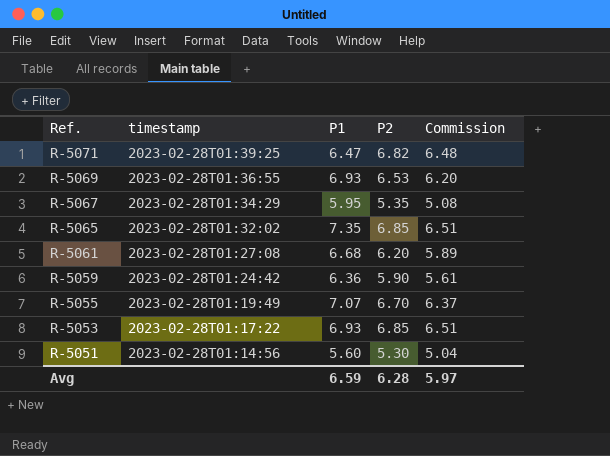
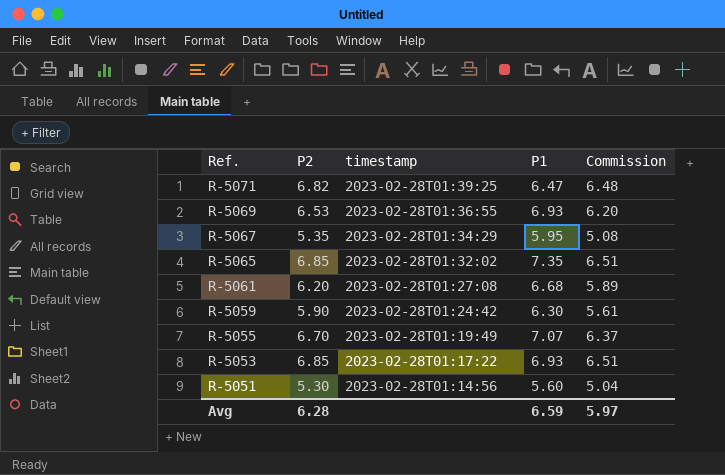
column P2 | position: 4 -> 2
R-5059 | P1: 6.36 -> 6.30

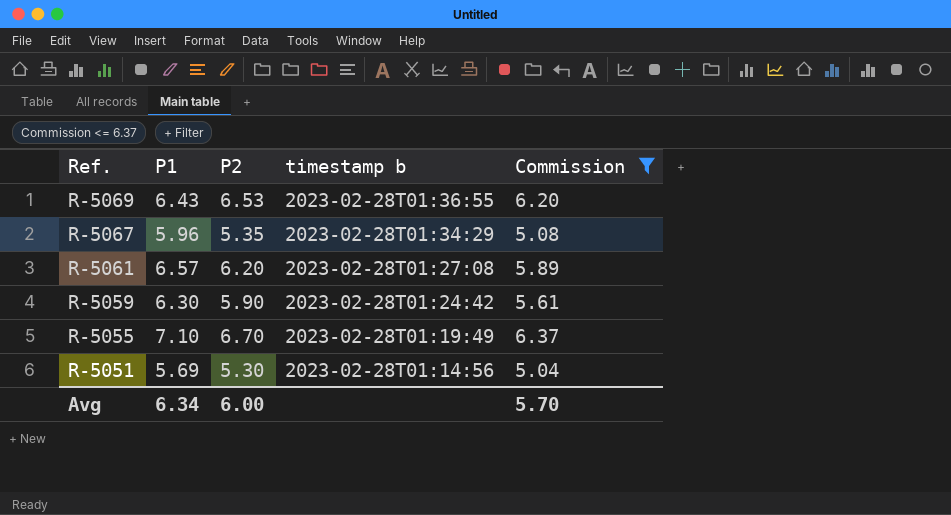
filter: none -> Commission <= 6.37
column P1 | position: 4 -> 2
column name: timestamp -> timestamp b
R-5069 | P1: 6.93 -> 6.43
R-5067 | P1: 5.95 -> 5.96
R-5061 | P1: 6.68 -> 6.57
R-5055 | P1: 7.07 -> 7.10
R-5051 | P1: 5.60 -> 5.69
Avg | P1: 6.59 -> 6.34
Avg | P2: 6.28 -> 6.00
Avg | Commission: 5.97 -> 5.70

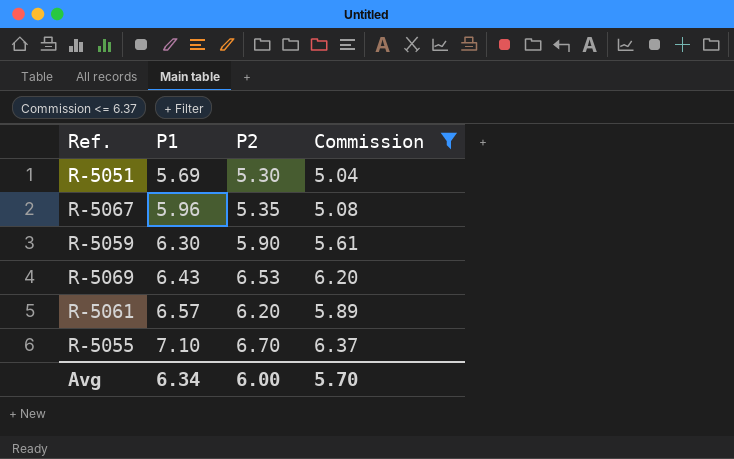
row order: Ref. descending -> P1 ascending
column timestamp b | position: 4 -> none

